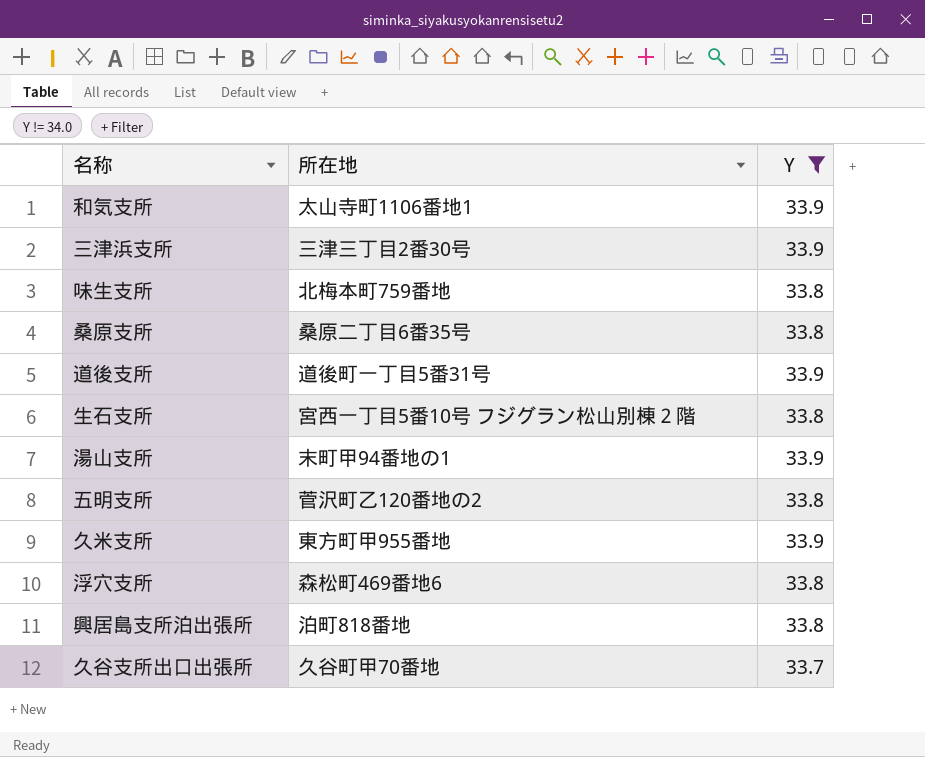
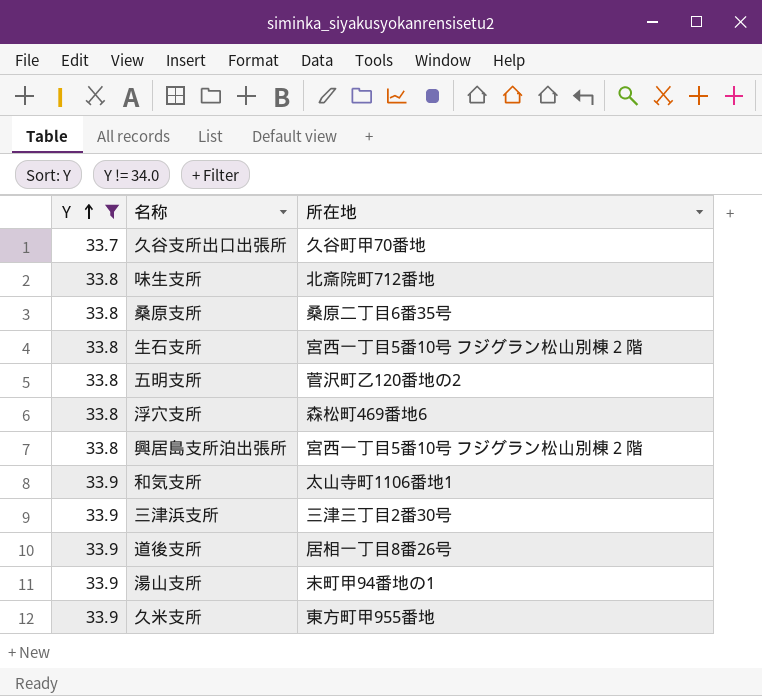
row order: none -> Y ascending
column Y | position: 3 -> 1
味生支所 | 所在地: 北梅本町759番地 -> 北斎院町712番地
興居島支所泊出張所 | 所在地: 泊町818番地 -> 宮西一丁目5番10号 フジグラン松山別棟２階
道後支所 | 所在地: 道後町一丁目5番31号 -> 居相一丁目8番26号

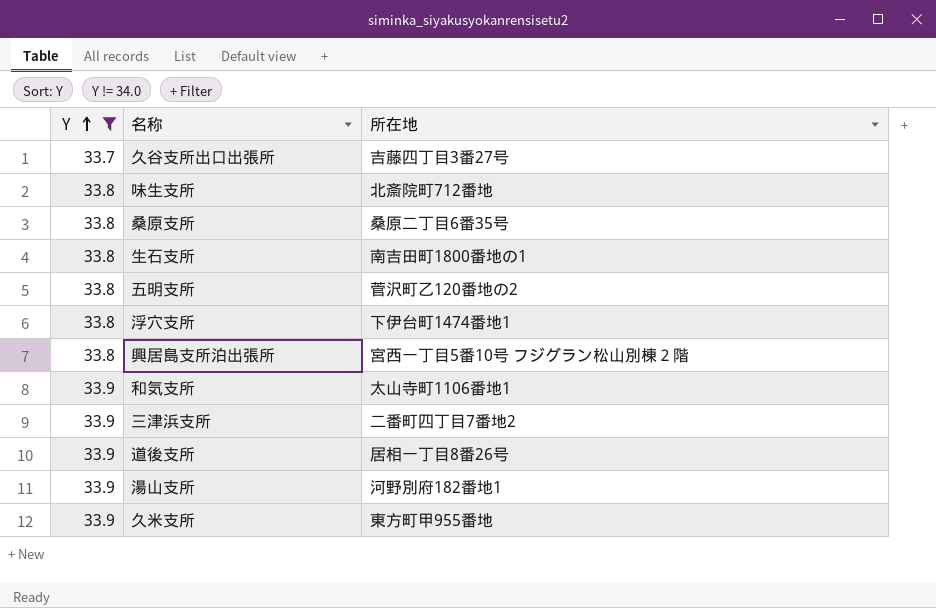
久谷支所出口出張所 | 所在地: 久谷町甲70番地 -> 吉藤四丁目3番27号
生石支所 | 所在地: 宮西一丁目5番10号 フジグラン松山別棟２階 -> 南吉田町1800番地の1
浮穴支所 | 所在地: 森松町469番地6 -> 下伊台町1474番地1
三津浜支所 | 所在地: 三津三丁目2番30号 -> 二番町四丁目7番地2
湯山支所 | 所在地: 末町甲94番地の1 -> 河野別府182番地1

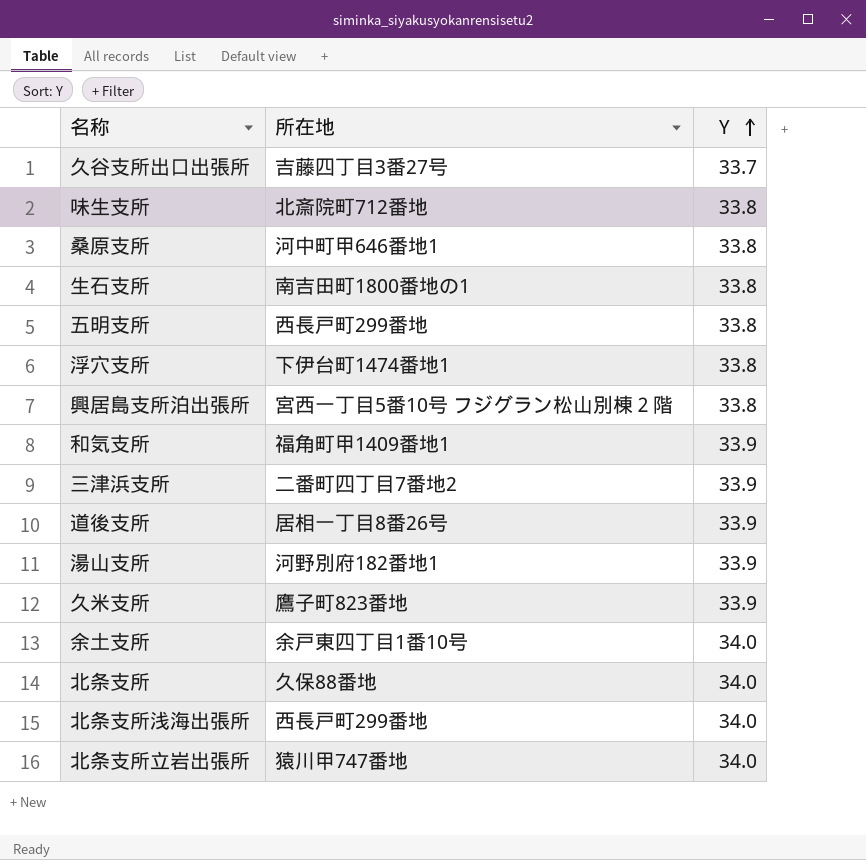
filter: Y != 34.0 -> none
column Y | position: 1 -> 3
桑原支所 | 所在地: 桑原二丁目6番35号 -> 河中町甲646番地1
五明支所 | 所在地: 菅沢町乙120番地の2 -> 西長戸町299番地
和気支所 | 所在地: 太山寺町1106番地1 -> 福角町甲1409番地1
久米支所 | 所在地: 東方町甲955番地 -> 鷹子町823番地

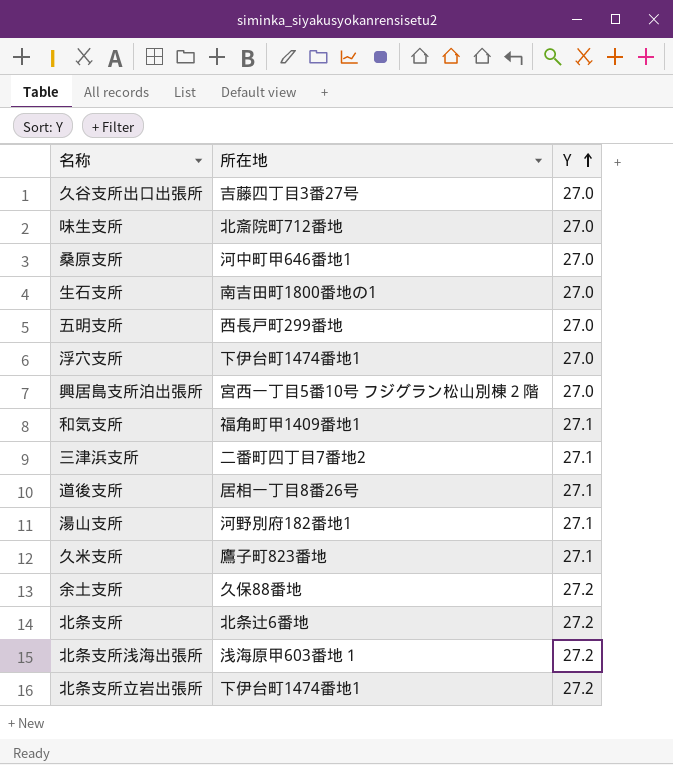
久谷支所出口出張所 | Y: 33.7 -> 27.0
味生支所 | Y: 33.8 -> 27.0
桑原支所 | Y: 33.8 -> 27.0
生石支所 | Y: 33.8 -> 27.0
五明支所 | Y: 33.8 -> 27.0
浮穴支所 | Y: 33.8 -> 27.0
興居島支所泊出張所 | Y: 33.8 -> 27.0
和気支所 | Y: 33.9 -> 27.1
三津浜支所 | Y: 33.9 -> 27.1
道後支所 | Y: 33.9 -> 27.1
湯山支所 | Y: 33.9 -> 27.1
久米支所 | Y: 33.9 -> 27.1
余土支所 | 所在地: 余戸東四丁目1番10号 -> 久保88番地
余土支所 | Y: 34.0 -> 27.2
北条支所 | 所在地: 久保88番地 -> 北条辻6番地
北条支所 | Y: 34.0 -> 27.2
北条支所浅海出張所 | 所在地: 西長戸町299番地 -> 浅海原甲603番地１
北条支所浅海出張所 | Y: 34.0 -> 27.2
北条支所立岩出張所 | 所在地: 猿川甲747番地 -> 下伊台町1474番地1
北条支所立岩出張所 | Y: 34.0 -> 27.2

